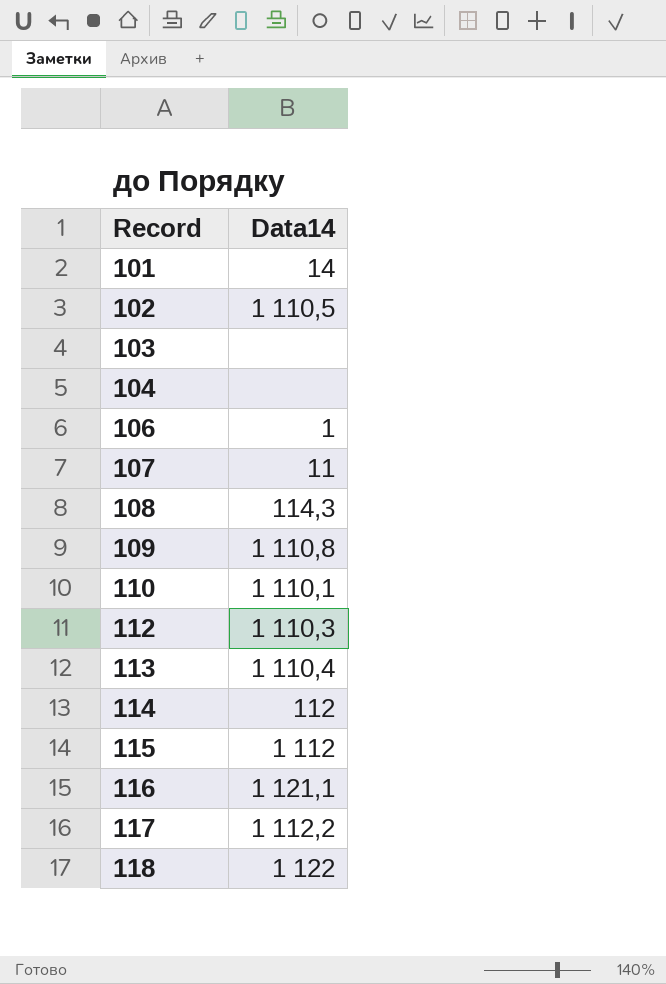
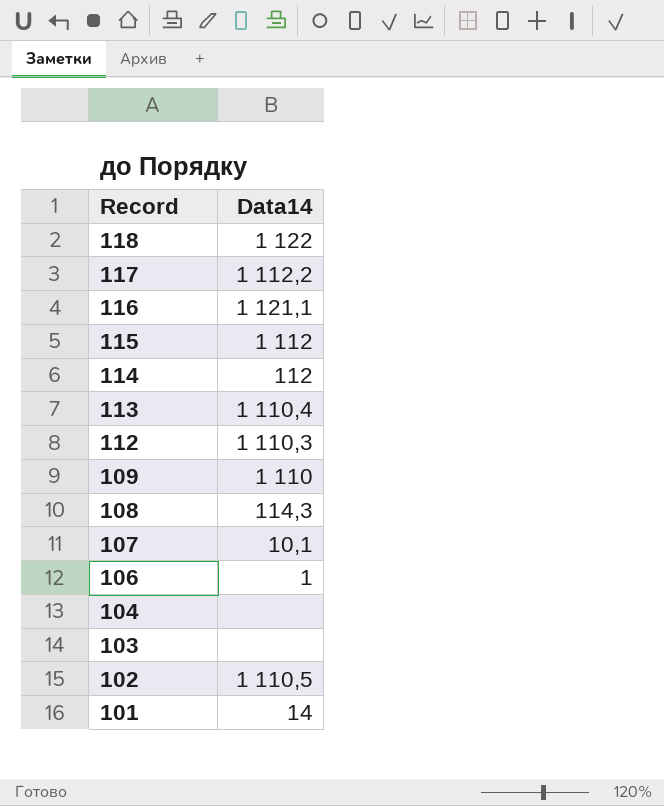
row order: Record ascending -> Record descending
row 110: 1 110,1 -> none
109 | Data14: 1 110,8 -> 1 110
107 | Data14: 11 -> 10,1

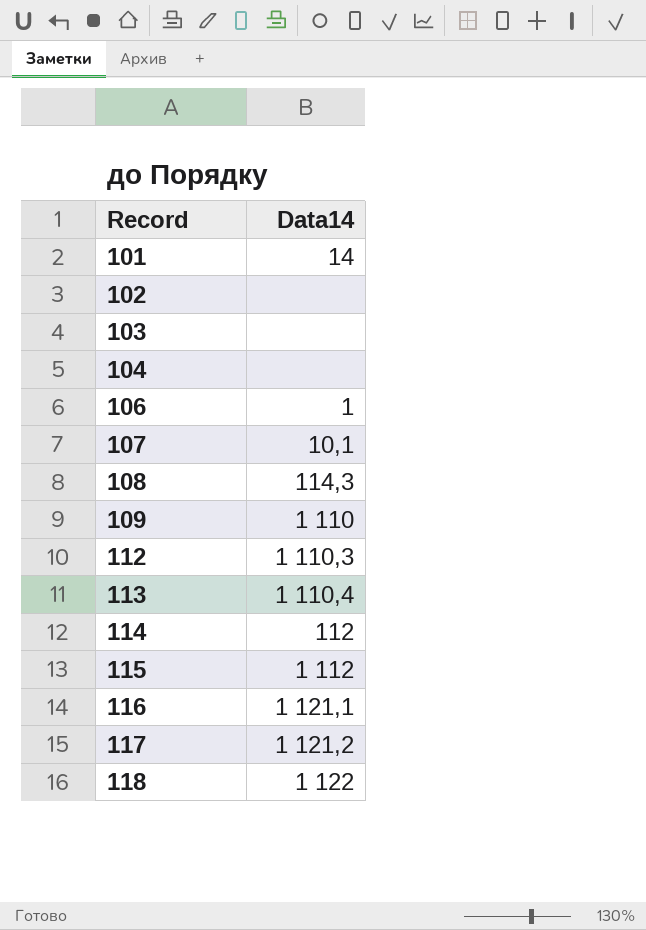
row order: Record descending -> Record ascending
102 | Data14: 1 110,5 -> none
117 | Data14: 1 112,2 -> 1 121,2

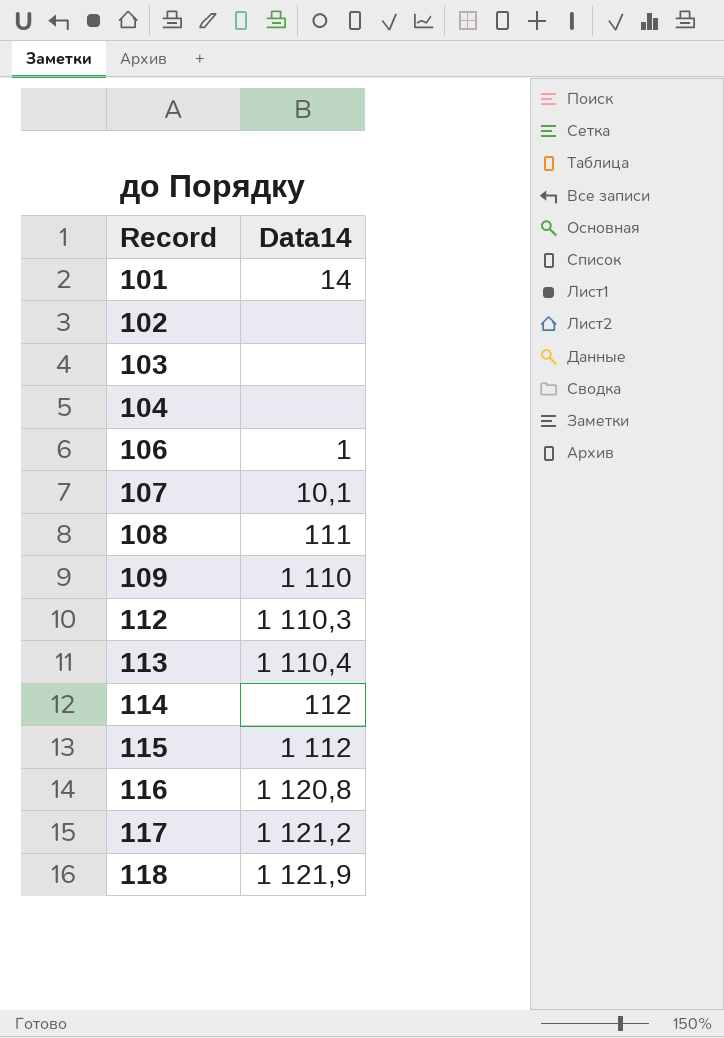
108 | Data14: 114,3 -> 111
116 | Data14: 1 121,1 -> 1 120,8
118 | Data14: 1 122 -> 1 121,9

